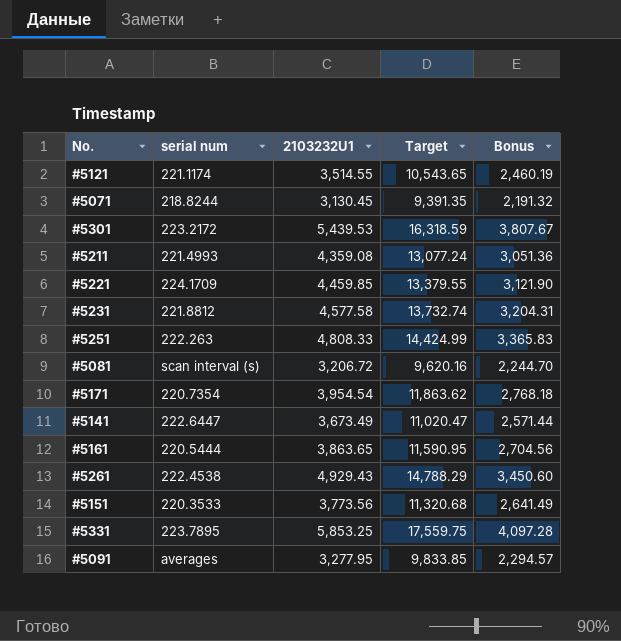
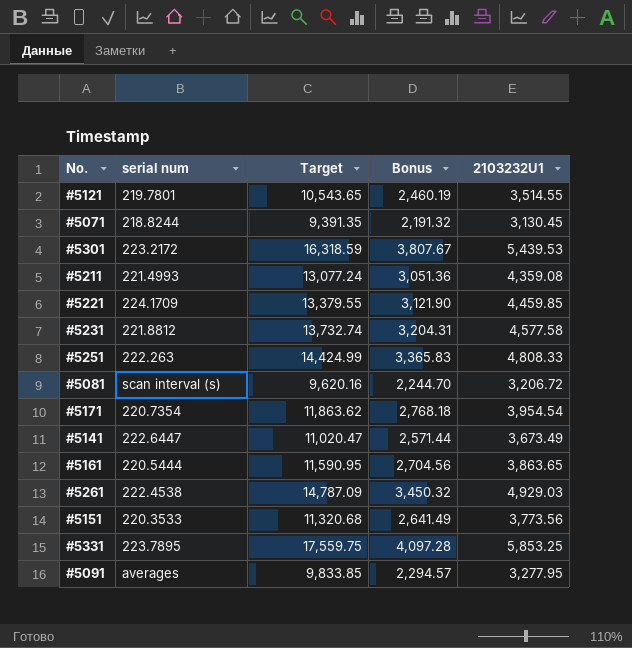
column 2103232U1 | position: 3 -> 5
#5121 | serial num: 221.1174 -> 219.7801
#5261 | Target: 14,788.29 -> 14,787.09
#5261 | Bonus: 3,450.60 -> 3,450.32
#5261 | 2103232U1: 4,929.43 -> 4,929.03

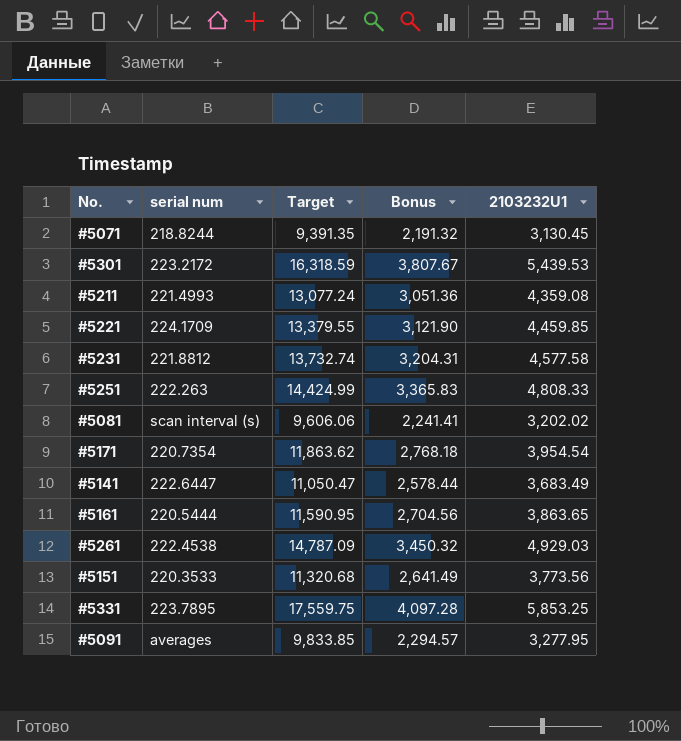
row #5121: 219.7801 | 10,543.65 | 2,460.19 | 3,514.55 -> none
#5081 | Target: 9,620.16 -> 9,606.06
#5081 | Bonus: 2,244.70 -> 2,241.41
#5081 | 2103232U1: 3,206.72 -> 3,202.02
#5141 | Target: 11,020.47 -> 11,050.47
#5141 | Bonus: 2,571.44 -> 2,578.44
#5141 | 2103232U1: 3,673.49 -> 3,683.49

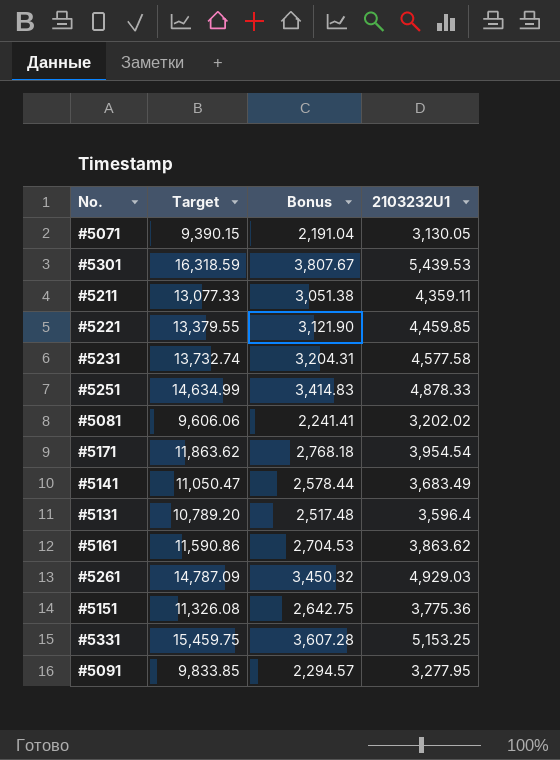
column serial num | position: 2 -> none
#5071 | Target: 9,391.35 -> 9,390.15
#5071 | Bonus: 2,191.32 -> 2,191.04
#5071 | 2103232U1: 3,130.45 -> 3,130.05
#5211 | Target: 13,077.24 -> 13,077.33
#5211 | Bonus: 3,051.36 -> 3,051.38
#5211 | 2103232U1: 4,359.08 -> 4,359.11
#5251 | Target: 14,424.99 -> 14,634.99
#5251 | Bonus: 3,365.83 -> 3,414.83
#5251 | 2103232U1: 4,808.33 -> 4,878.33
row #5131: none -> 10,789.20 | 2,517.48 | 3,596.4
#5161 | Target: 11,590.95 -> 11,590.86
#5161 | Bonus: 2,704.56 -> 2,704.53
#5161 | 2103232U1: 3,863.65 -> 3,863.62
#5151 | Target: 11,320.68 -> 11,326.08
#5151 | Bonus: 2,641.49 -> 2,642.75
#5151 | 2103232U1: 3,773.56 -> 3,775.36
#5331 | Target: 17,559.75 -> 15,459.75
#5331 | Bonus: 4,097.28 -> 3,607.28
#5331 | 2103232U1: 5,853.25 -> 5,153.25

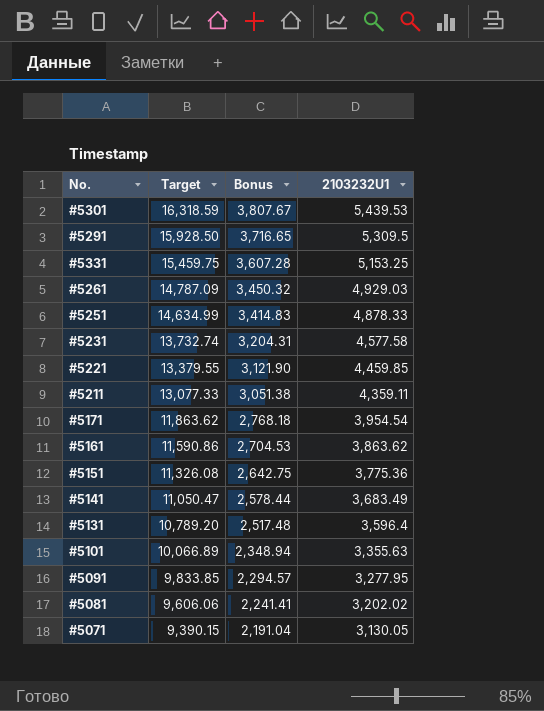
row order: none -> Target descending
row #5291: none -> 15,928.50 | 3,716.65 | 5,309.5
row #5101: none -> 10,066.89 | 2,348.94 | 3,355.63

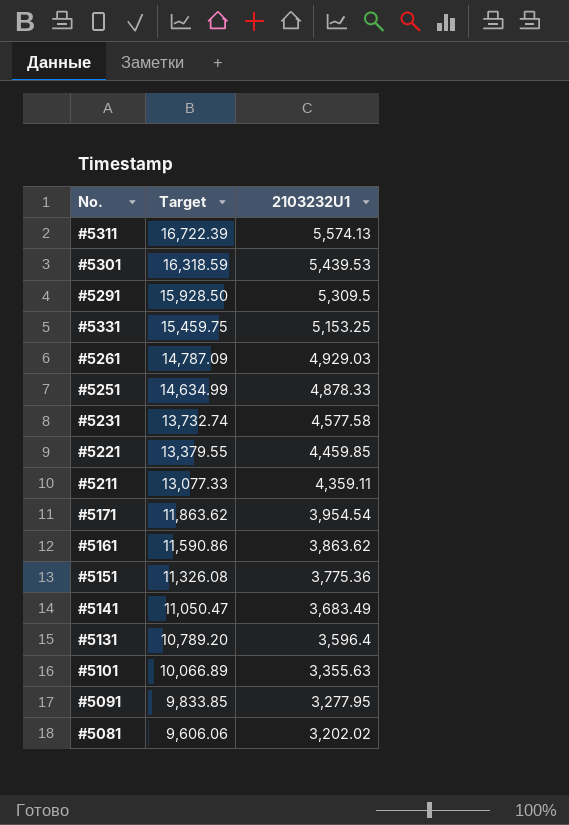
column Bonus | formula: [2103232U1] * 0.7 -> none
row #5071: 9,390.15 | 2,191.04 | 3,130.05 -> none
row #5311: none -> 16,722.39 | 5,574.13

